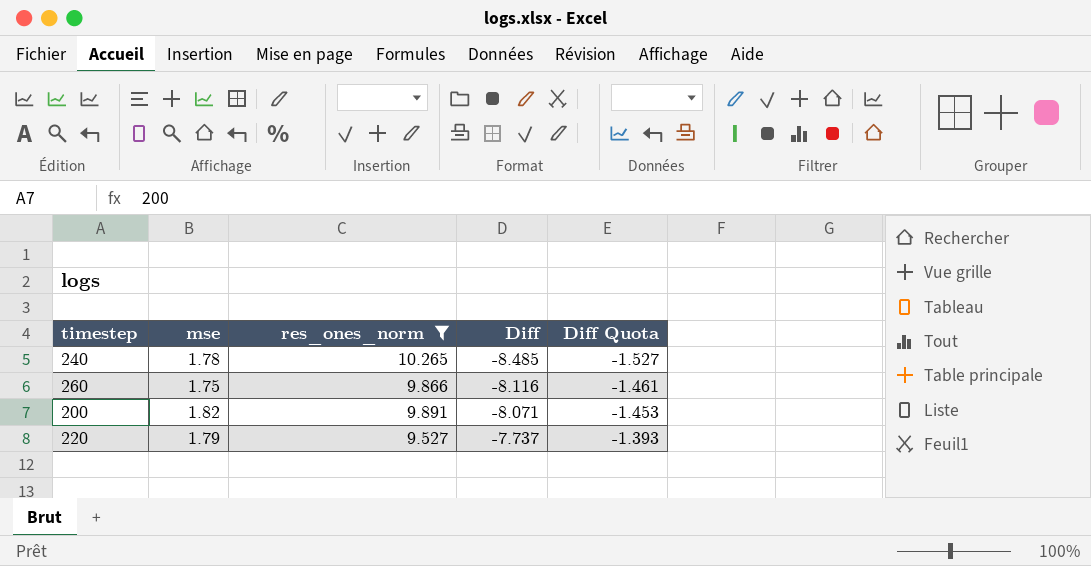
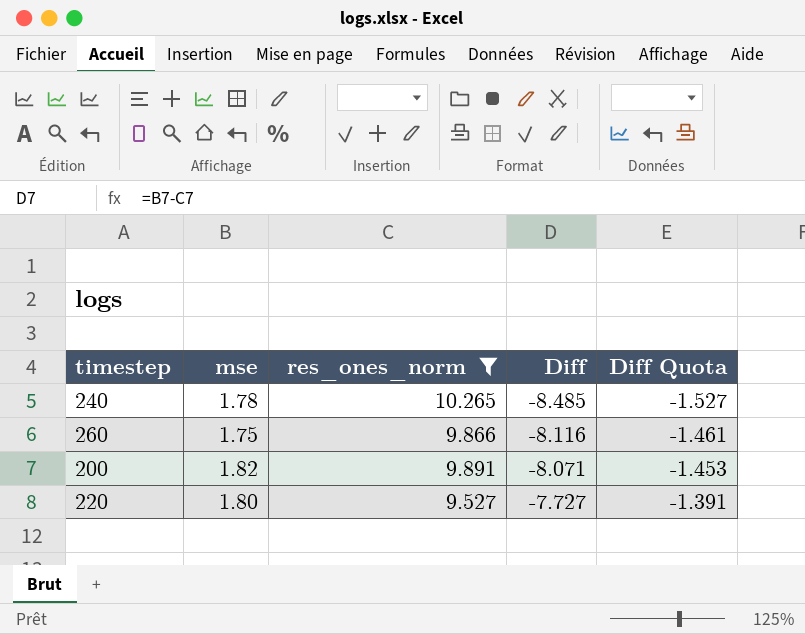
220 | mse: 1.79 -> 1.80
220 | Diff: -7.737 -> -7.727
220 | Diff Quota: -1.393 -> -1.391

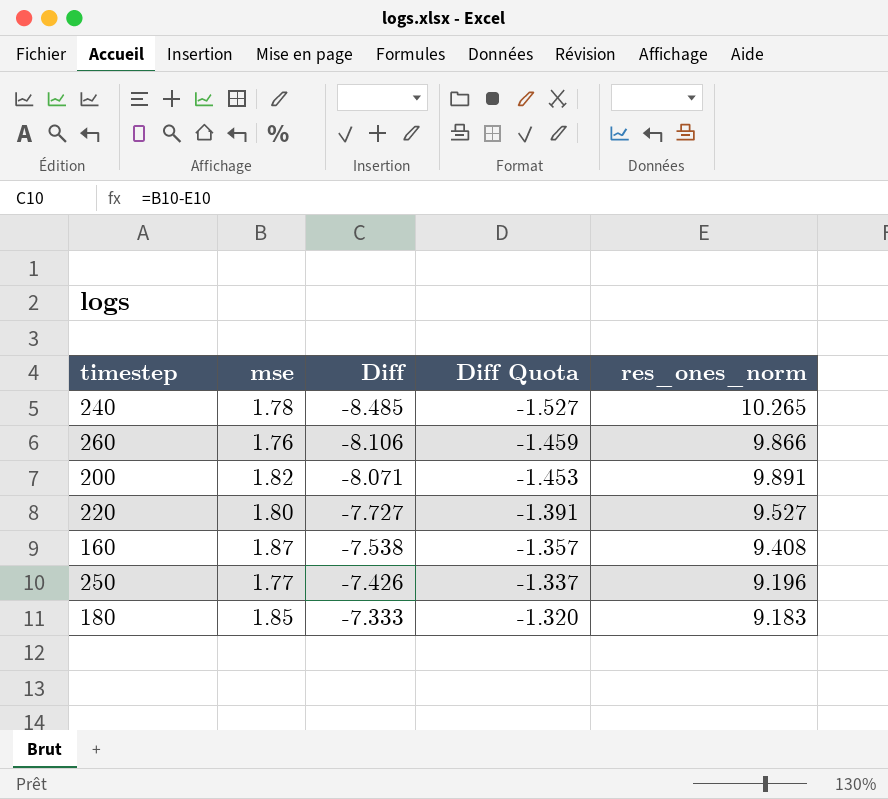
filter: res_ones_norm >= 9.527 -> none
column res_ones_norm | position: 3 -> 5
260 | mse: 1.75 -> 1.76
260 | Diff: -8.116 -> -8.106
260 | Diff Quota: -1.461 -> -1.459

